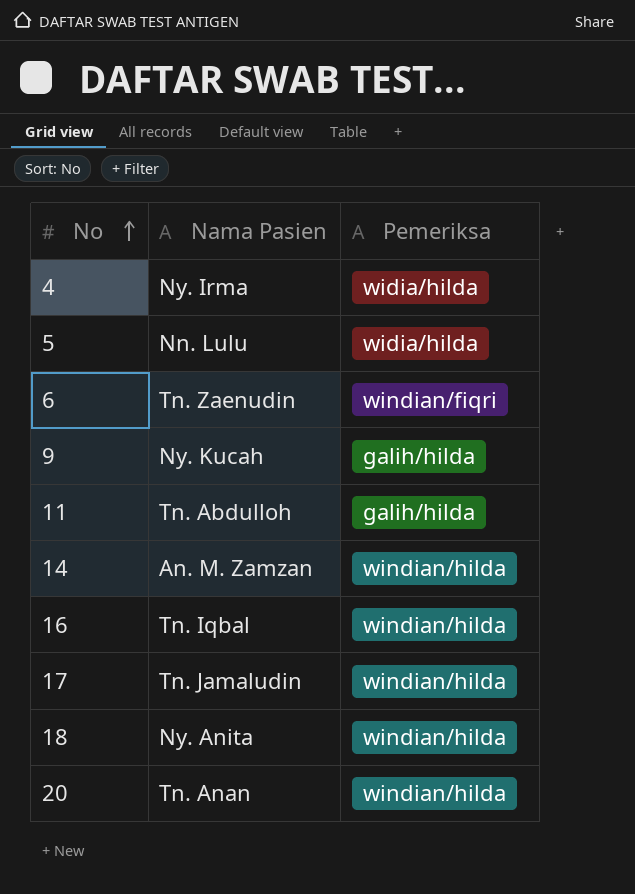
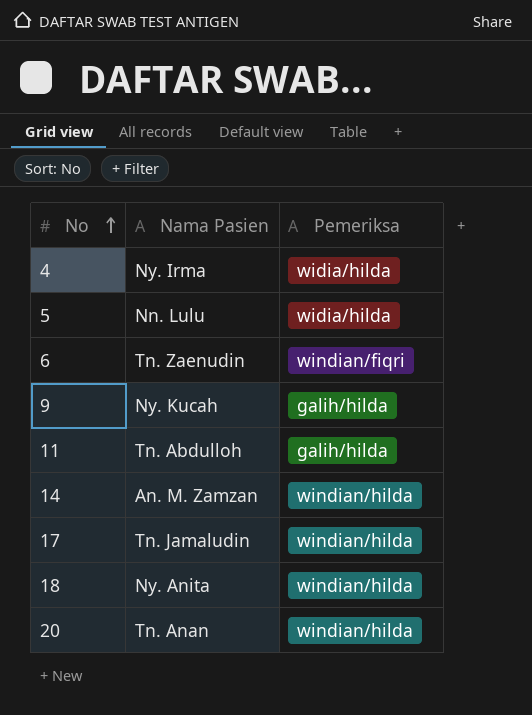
row 16: Tn. Iqbal | windian/hilda -> none

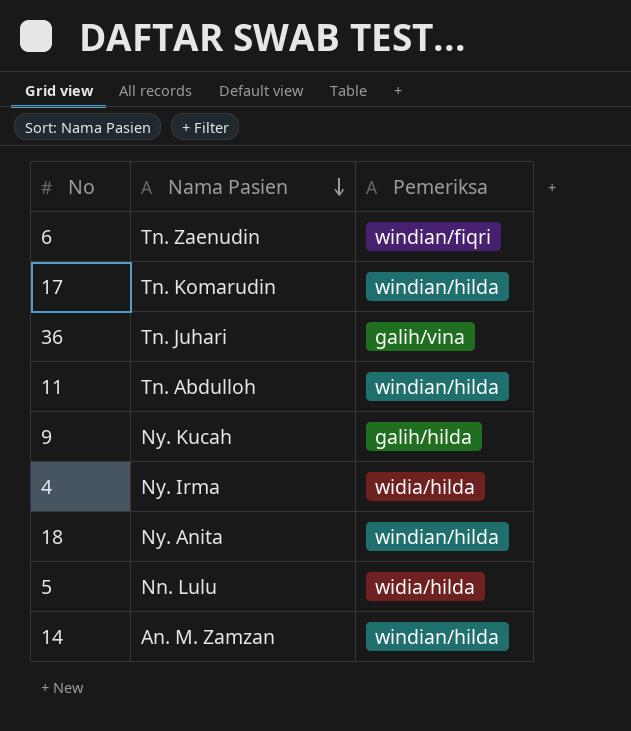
row order: No ascending -> Nama Pasien descending
row 20: Tn. Anan | windian/hilda -> none
17 | Nama Pasien: Tn. Jamaludin -> Tn. Komarudin
row 36: none -> Tn. Juhari | galih/vina
11 | Pemeriksa: galih/hilda -> windian/hilda

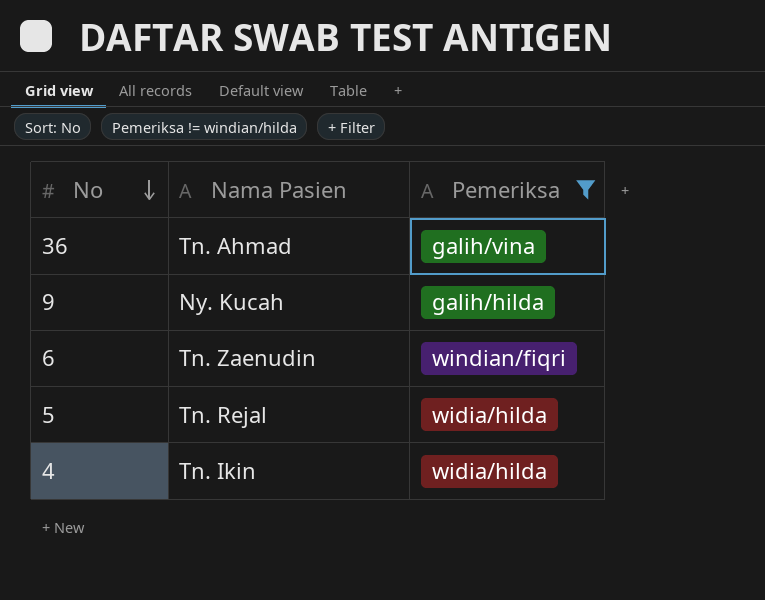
filter: none -> Pemeriksa != windian/hilda
row order: Nama Pasien descending -> No descending
36 | Nama Pasien: Tn. Juhari -> Tn. Ahmad
5 | Nama Pasien: Nn. Lulu -> Tn. Rejal
4 | Nama Pasien: Ny. Irma -> Tn. Ikin

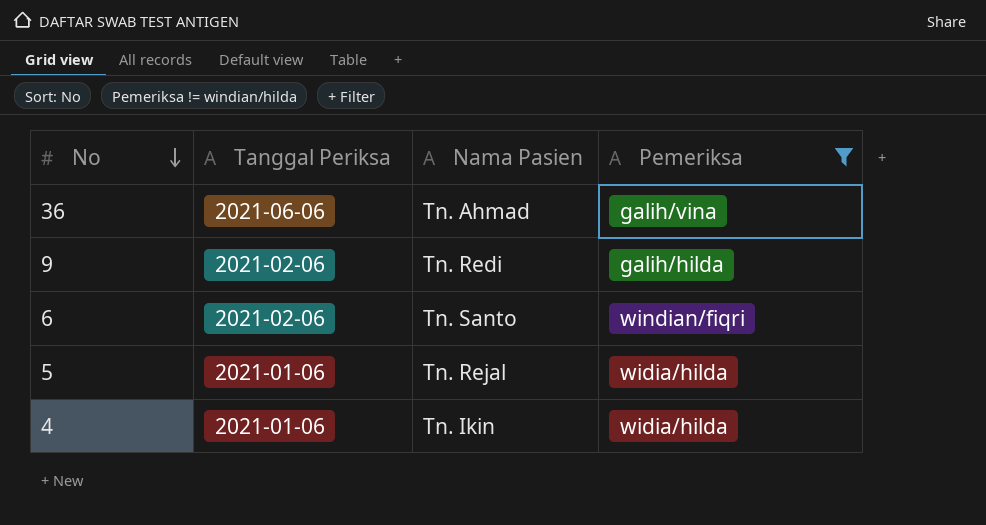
column Tanggal Periksa | position: none -> 2
9 | Nama Pasien: Ny. Kucah -> Tn. Redi
6 | Nama Pasien: Tn. Zaenudin -> Tn. Santo

